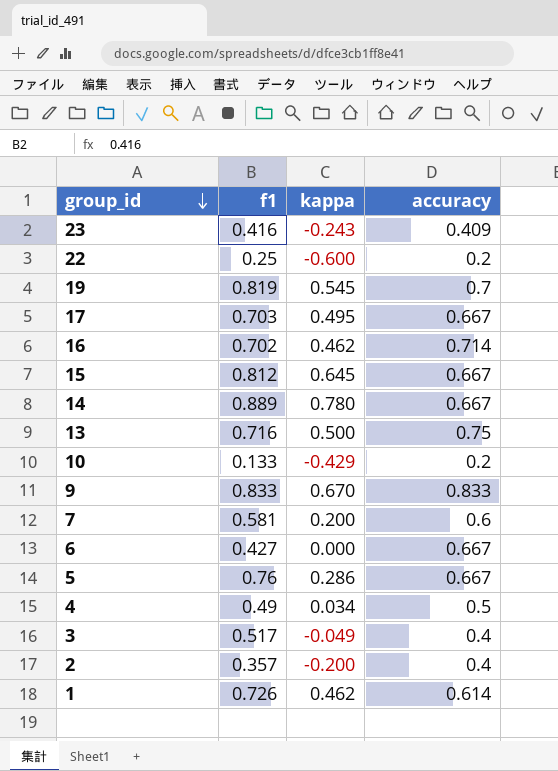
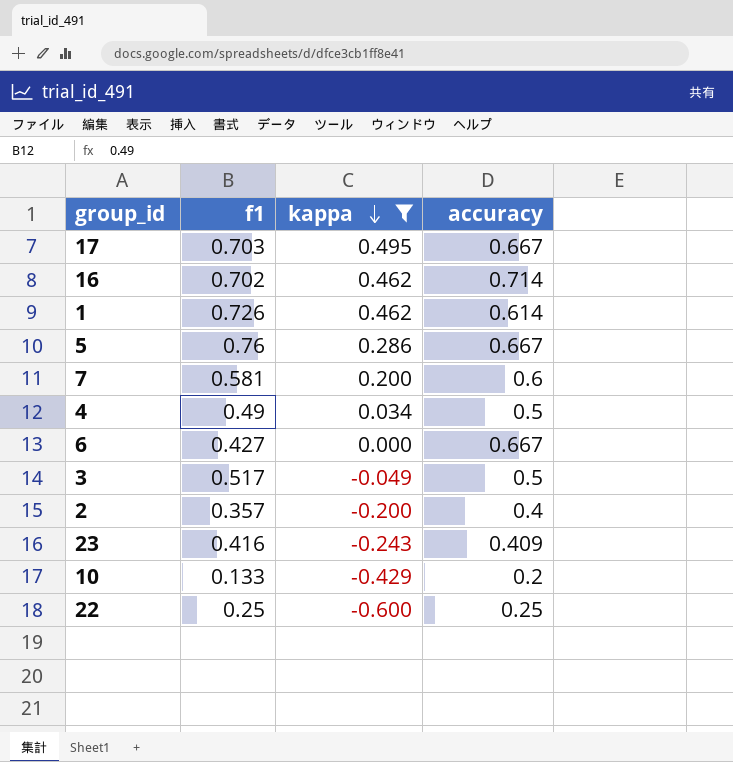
filter: none -> kappa <= 0.495
row order: group_id descending -> kappa descending
3 | accuracy: 0.4 -> 0.5
22 | accuracy: 0.2 -> 0.25

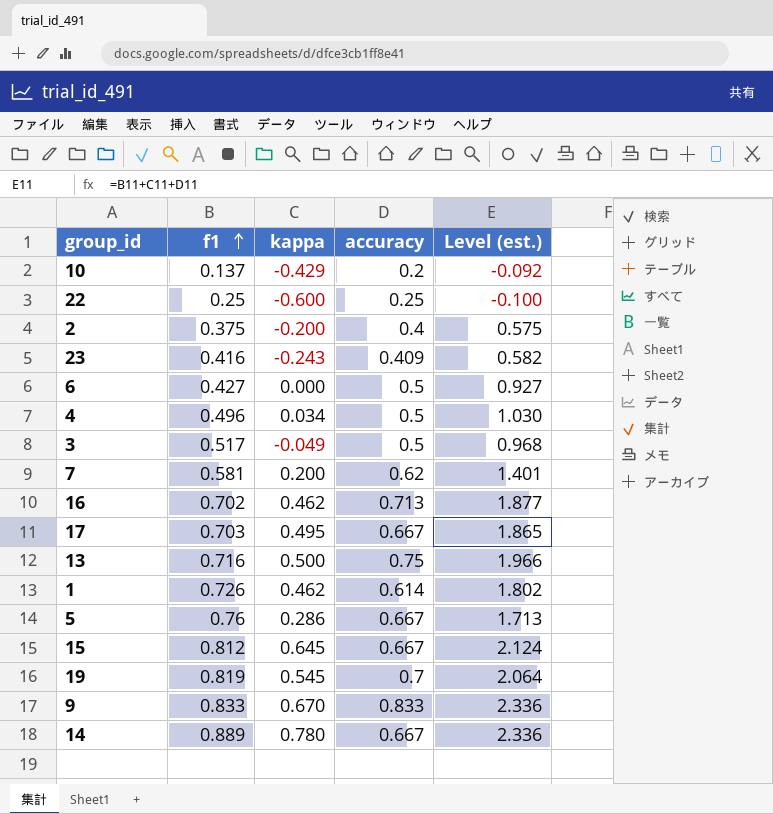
filter: kappa <= 0.495 -> none
row order: kappa descending -> f1 ascending
column Level (est.) | formula: none -> [f1] + [kappa] + [accuracy]
10 | f1: 0.133 -> 0.137
2 | f1: 0.357 -> 0.375
6 | accuracy: 0.667 -> 0.5
4 | f1: 0.49 -> 0.496
7 | accuracy: 0.6 -> 0.62
16 | accuracy: 0.714 -> 0.713

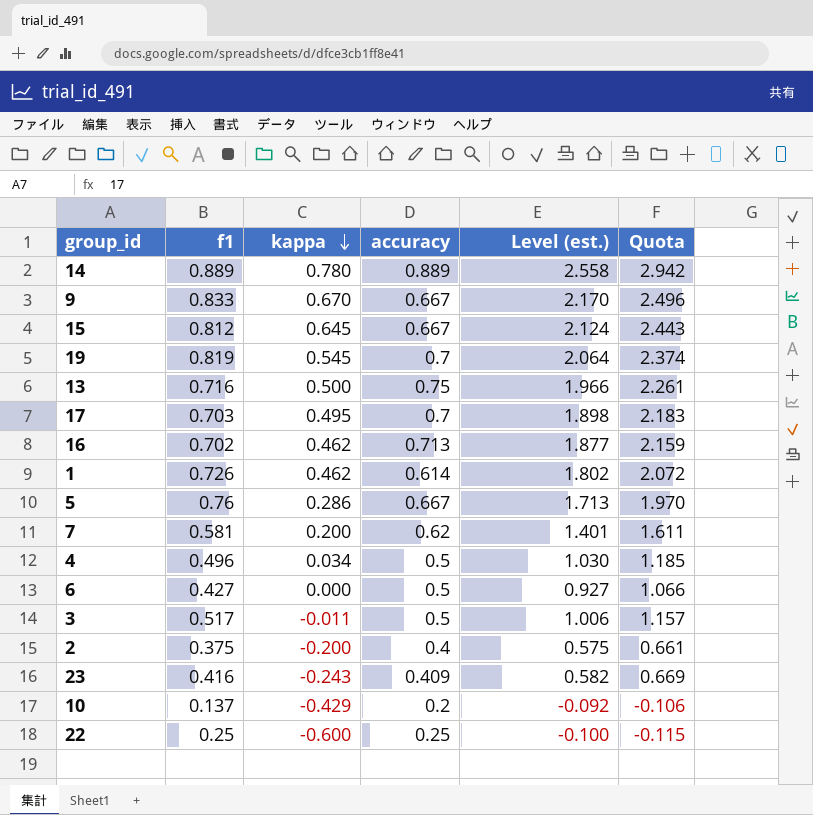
row order: f1 ascending -> kappa descending
column Quota | formula: none -> [Level (est.)] * 1.15
14 | accuracy: 0.667 -> 0.889
14 | Level (est.): 2.336 -> 2.558
9 | accuracy: 0.833 -> 0.667
9 | Level (est.): 2.336 -> 2.170
17 | accuracy: 0.667 -> 0.7
17 | Level (est.): 1.865 -> 1.898
3 | kappa: -0.049 -> -0.011
3 | Level (est.): 0.968 -> 1.006

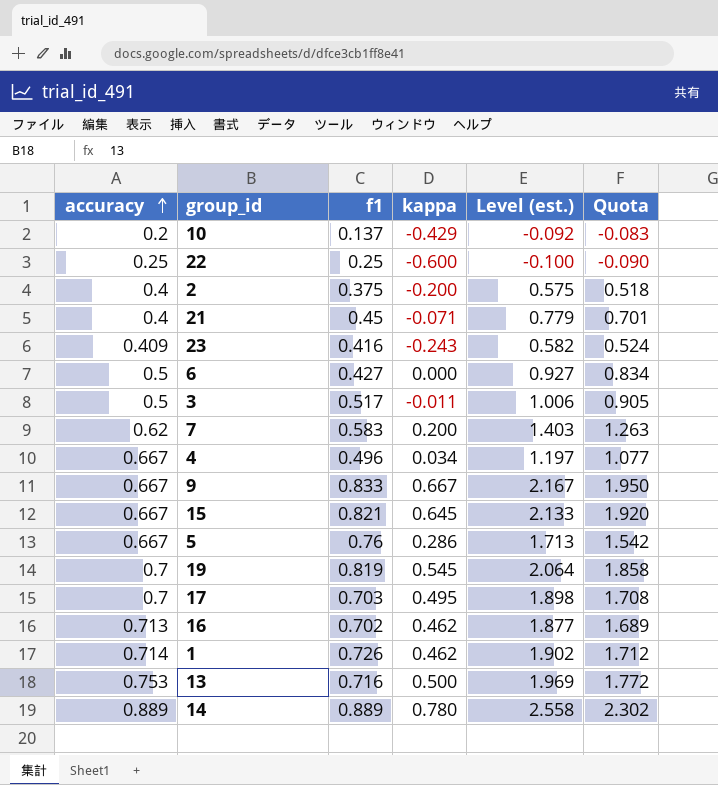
row order: kappa descending -> accuracy ascending
column accuracy | position: 4 -> 1
column Quota | formula: [Level (est.)] * 1.15 -> [Level (est.)] * 0.9
row 21: none -> 0.4 | 0.45 | -0.071 | 0.779 | 0.701
7 | f1: 0.581 -> 0.583
7 | Level (est.): 1.401 -> 1.403
4 | accuracy: 0.5 -> 0.667
4 | Level (est.): 1.030 -> 1.197
9 | kappa: 0.670 -> 0.667
9 | Level (est.): 2.170 -> 2.167
15 | f1: 0.812 -> 0.821
15 | Level (est.): 2.124 -> 2.133
1 | accuracy: 0.614 -> 0.714
1 | Level (est.): 1.802 -> 1.902
13 | accuracy: 0.75 -> 0.753
13 | Level (est.): 1.966 -> 1.969

